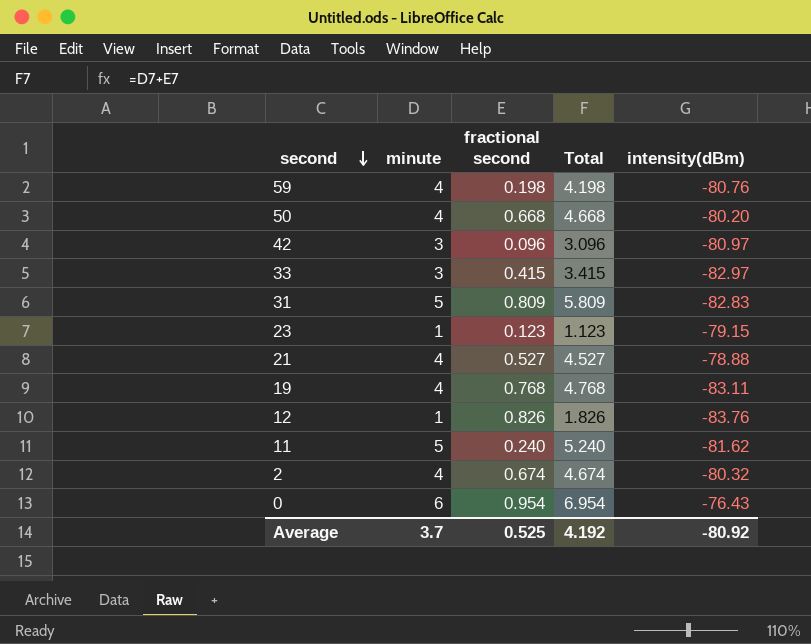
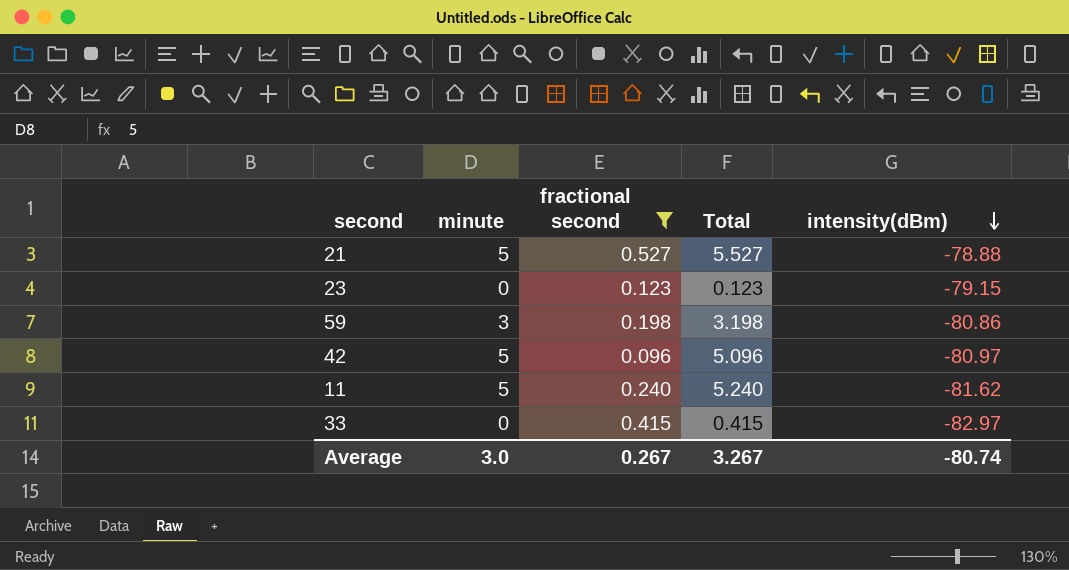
filter: none -> fractional second <= 0.527
row order: second descending -> intensity(dBm) descending
21 | minute: 4 -> 5
21 | Total: 4.527 -> 5.527
23 | minute: 1 -> 0
23 | Total: 1.123 -> 0.123
59 | minute: 4 -> 3
59 | Total: 4.198 -> 3.198
59 | intensity(dBm): -80.76 -> -80.86
42 | minute: 3 -> 5
42 | Total: 3.096 -> 5.096
33 | minute: 3 -> 0
33 | Total: 3.415 -> 0.415
Average | minute: 3.7 -> 3.0
Average | fractional second: 0.525 -> 0.267
Average | Total: 4.192 -> 3.267
Average | intensity(dBm): -80.92 -> -80.74

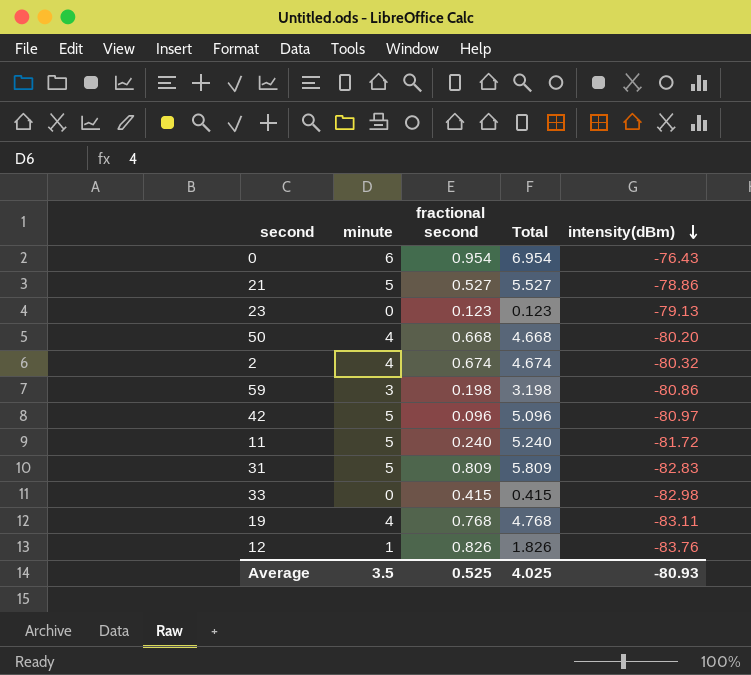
filter: fractional second <= 0.527 -> none
21 | intensity(dBm): -78.88 -> -78.86
23 | intensity(dBm): -79.15 -> -79.13
11 | intensity(dBm): -81.62 -> -81.72
33 | intensity(dBm): -82.97 -> -82.98
Average | minute: 3.0 -> 3.5
Average | fractional second: 0.267 -> 0.525
Average | Total: 3.267 -> 4.025
Average | intensity(dBm): -80.74 -> -80.93

